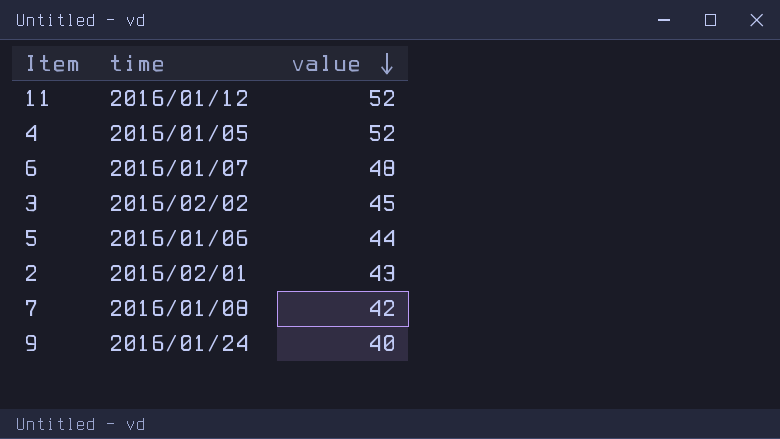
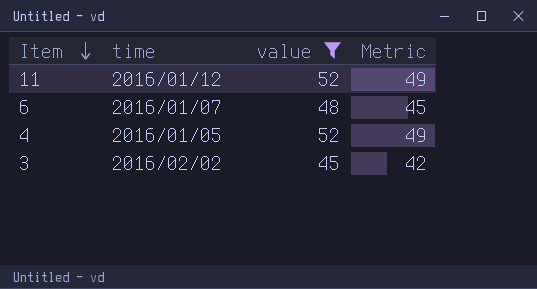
filter: none -> value >= 45
row order: value descending -> Item descending
column Metric | formula: none -> [value] - 3

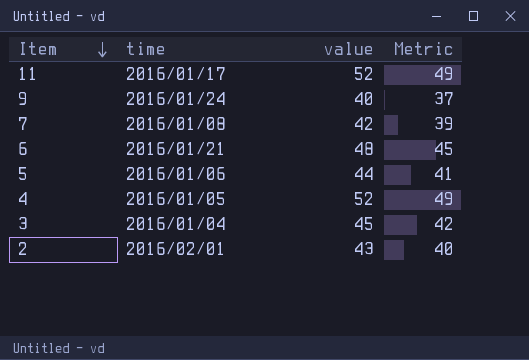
filter: value >= 45 -> none
11 | time: 2016/01/12 -> 2016/01/17
6 | time: 2016/01/07 -> 2016/01/21
3 | time: 2016/02/02 -> 2016/01/04

